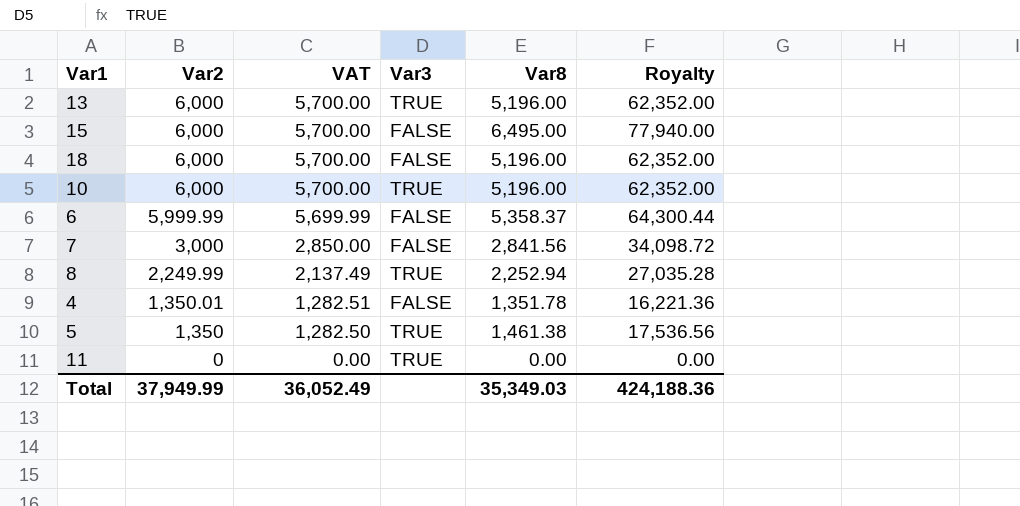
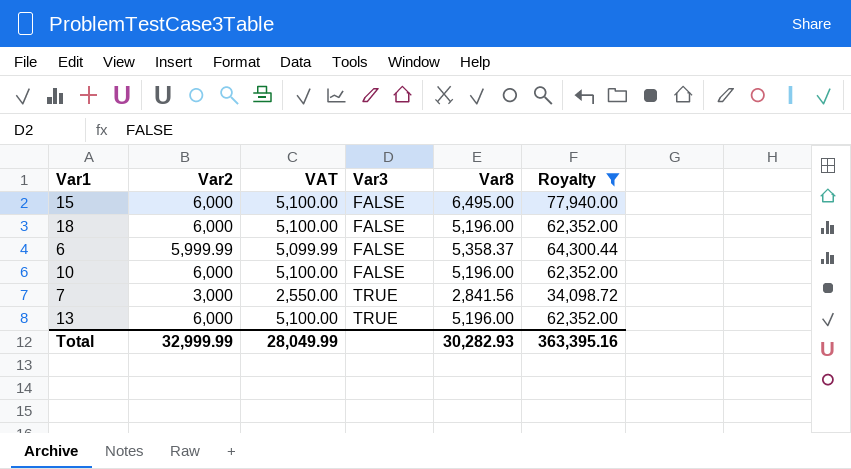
filter: none -> Royalty >= 34,098.72
row order: Var2 descending -> Var3 ascending
column VAT | formula: [Var2] * 0.95 -> [Var2] * 0.85
10 | Var3: TRUE -> FALSE
7 | Var3: FALSE -> TRUE
Total | Var2: 37,949.99 -> 32,999.99
Total | VAT: 36,052.49 -> 28,049.99
Total | Var8: 35,349.03 -> 30,282.93
Total | Royalty: 424,188.36 -> 363,395.16

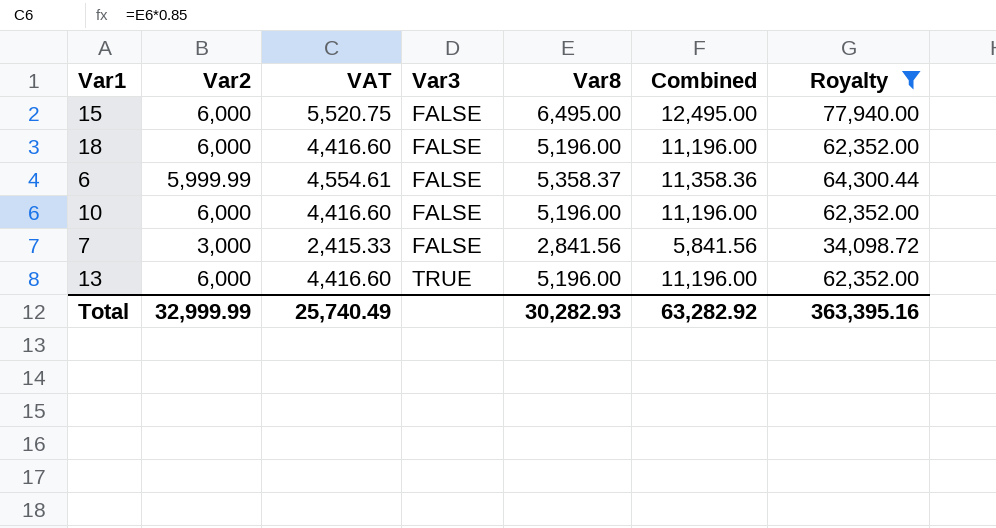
column VAT | formula: [Var2] * 0.85 -> [Var8] * 0.85
column Combined | formula: none -> [Var2] + [Var8]
7 | Var3: TRUE -> FALSE
Total | VAT: 28,049.99 -> 25,740.49

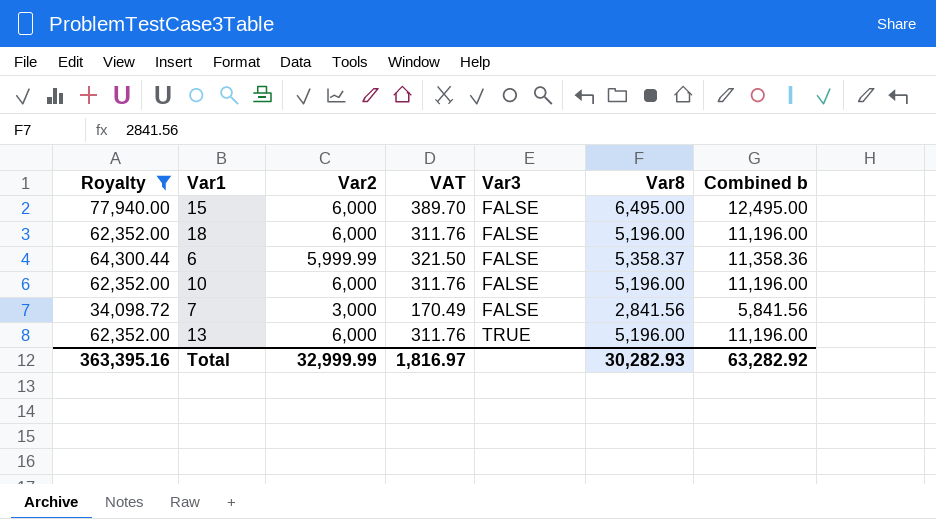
column Royalty | position: 7 -> 1
column VAT | formula: [Var8] * 0.85 -> [Var8] * 0.06
column name: Combined -> Combined b
Total | VAT: 25,740.49 -> 1,816.97

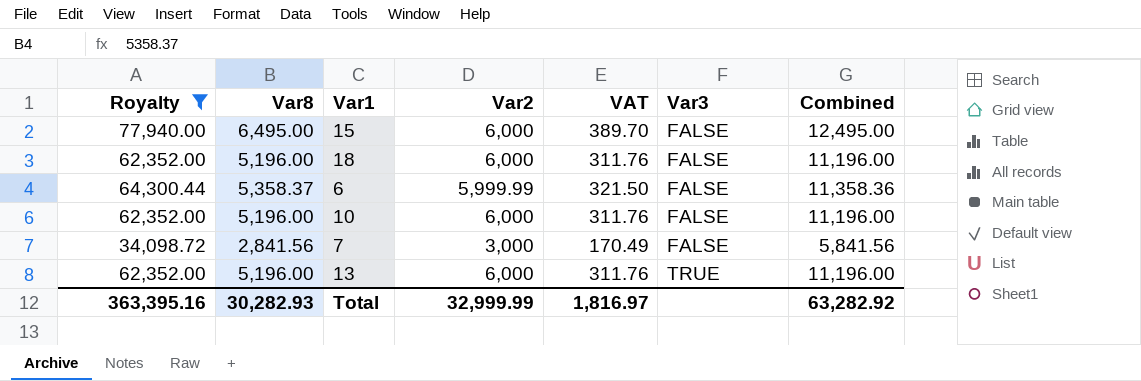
column Var8 | position: 6 -> 2
column name: Combined b -> Combined

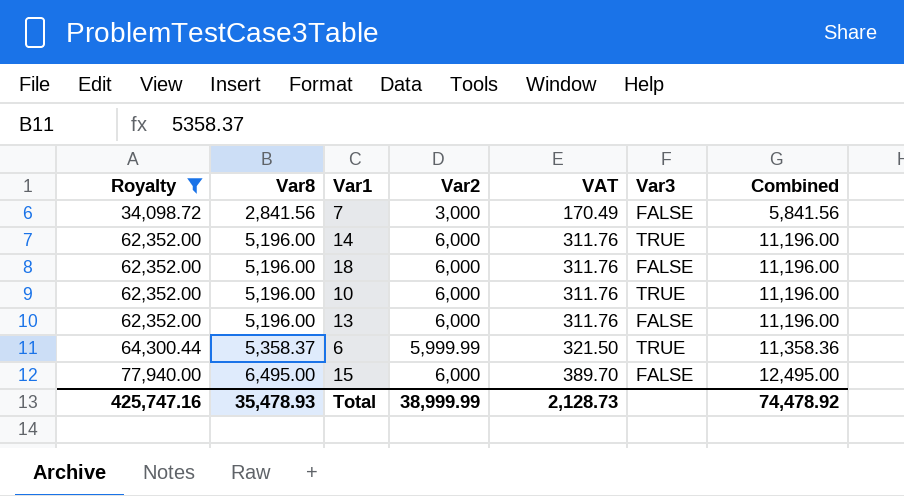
row order: Var3 ascending -> Royalty ascending
row 14: none -> 62,352.00 | 5,196.00 | 6,000 | 311.76 | TRUE | 11,196.00
10 | Var3: FALSE -> TRUE
13 | Var3: TRUE -> FALSE
6 | Var3: FALSE -> TRUE
Total | Royalty: 363,395.16 -> 425,747.16
Total | Var8: 30,282.93 -> 35,478.93
Total | Var2: 32,999.99 -> 38,999.99
Total | VAT: 1,816.97 -> 2,128.73
Total | Combined: 63,282.92 -> 74,478.92

